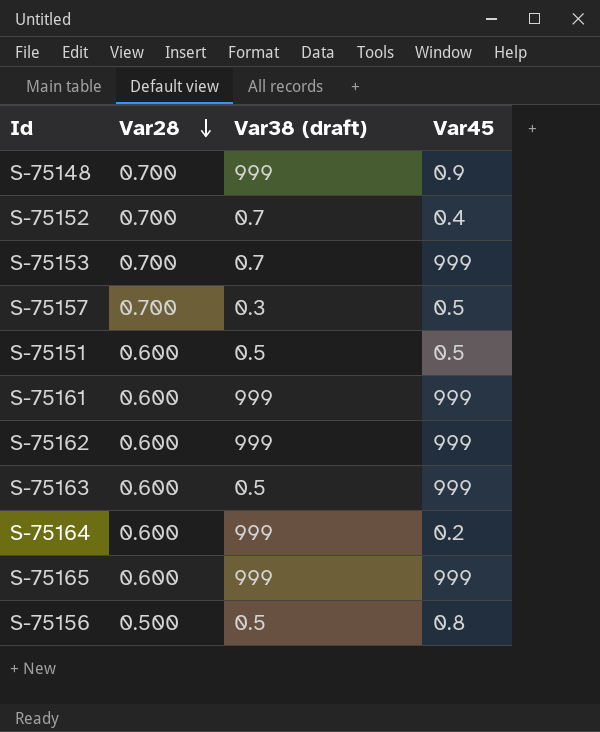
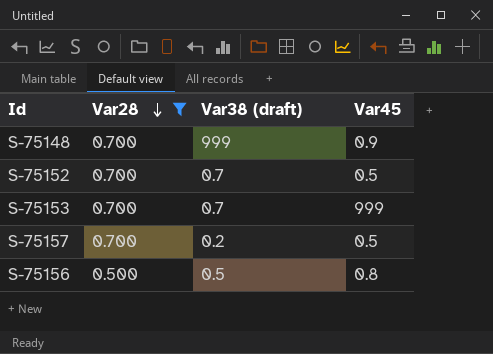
filter: none -> Var28 != 0.600
S-75152 | Var45: 0.4 -> 0.5
S-75157 | Var38 (draft): 0.3 -> 0.2

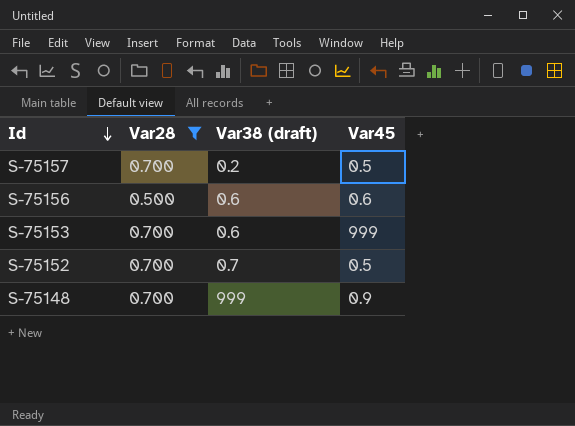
row order: Var28 descending -> Id descending
S-75156 | Var38 (draft): 0.5 -> 0.6
S-75156 | Var45: 0.8 -> 0.6
S-75153 | Var38 (draft): 0.7 -> 0.6

